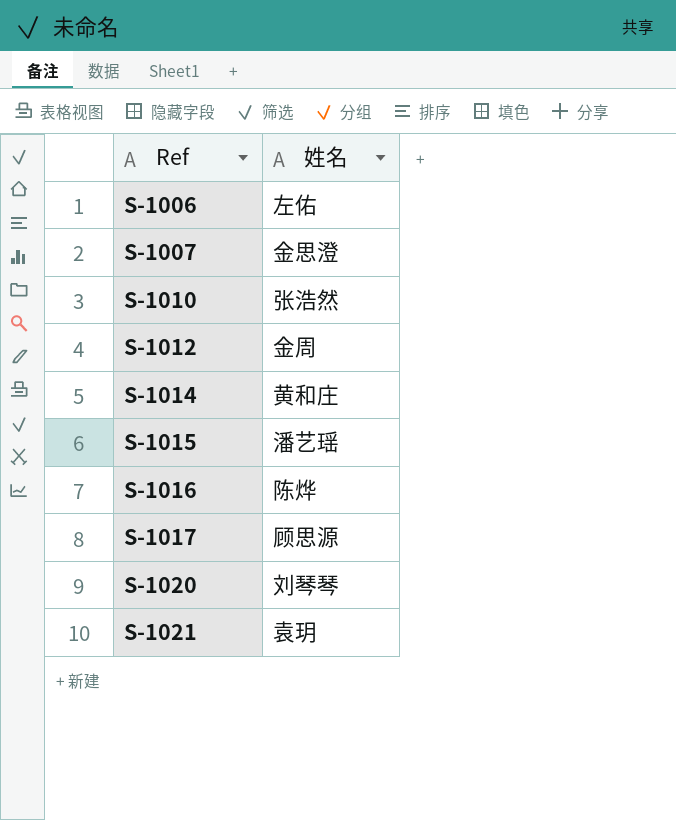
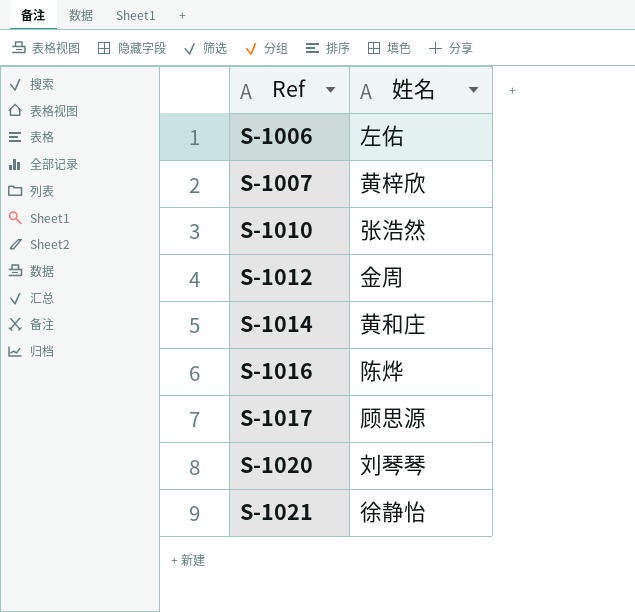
row S-1015: 潘艺瑶 -> none
S-1007 | 姓名: 金思澄 -> 黄梓欣
S-1021 | 姓名: 袁玥 -> 徐静怡

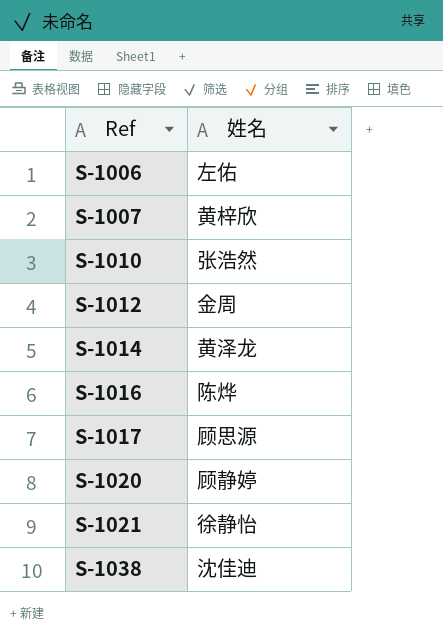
S-1014 | 姓名: 黄和庄 -> 黄泽龙
S-1020 | 姓名: 刘琴琴 -> 顾静婷
row S-1038: none -> 沈佳迪

